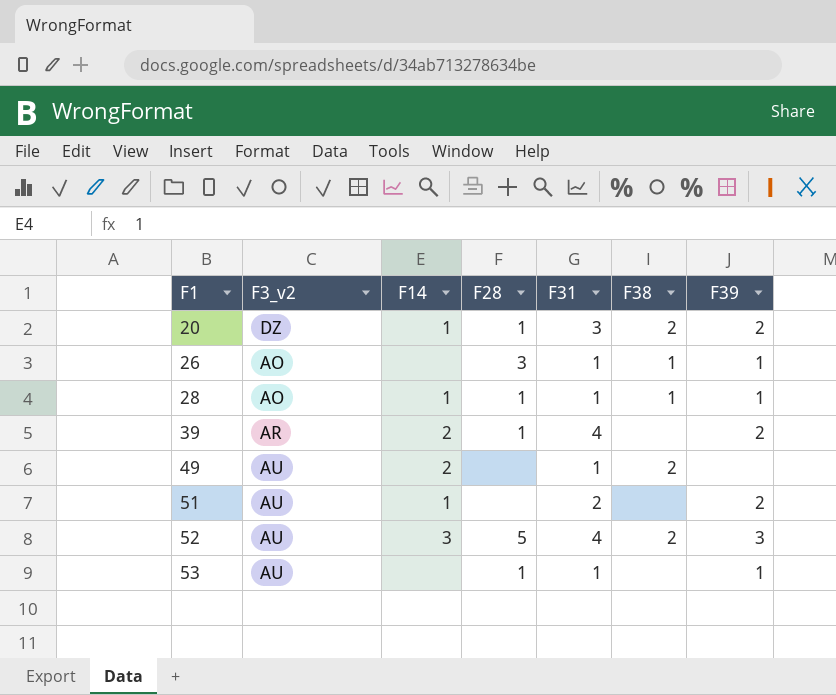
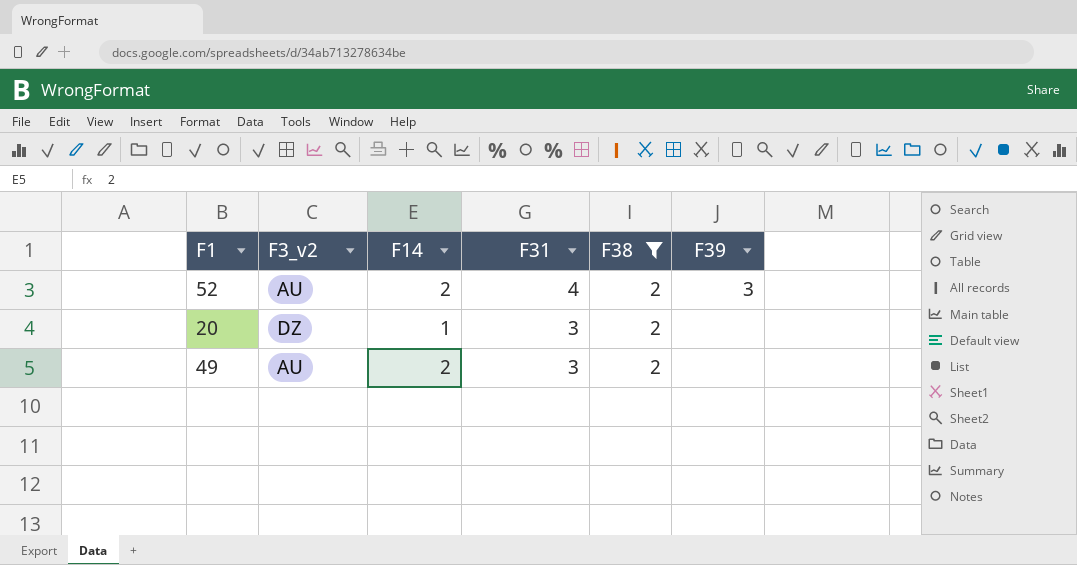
filter: none -> F38 = 2
row order: F1 ascending -> F31 descending
column F28 | position: 4 -> none
52 | F14: 3 -> 2
20 | F39: 2 -> none
49 | F31: 1 -> 3

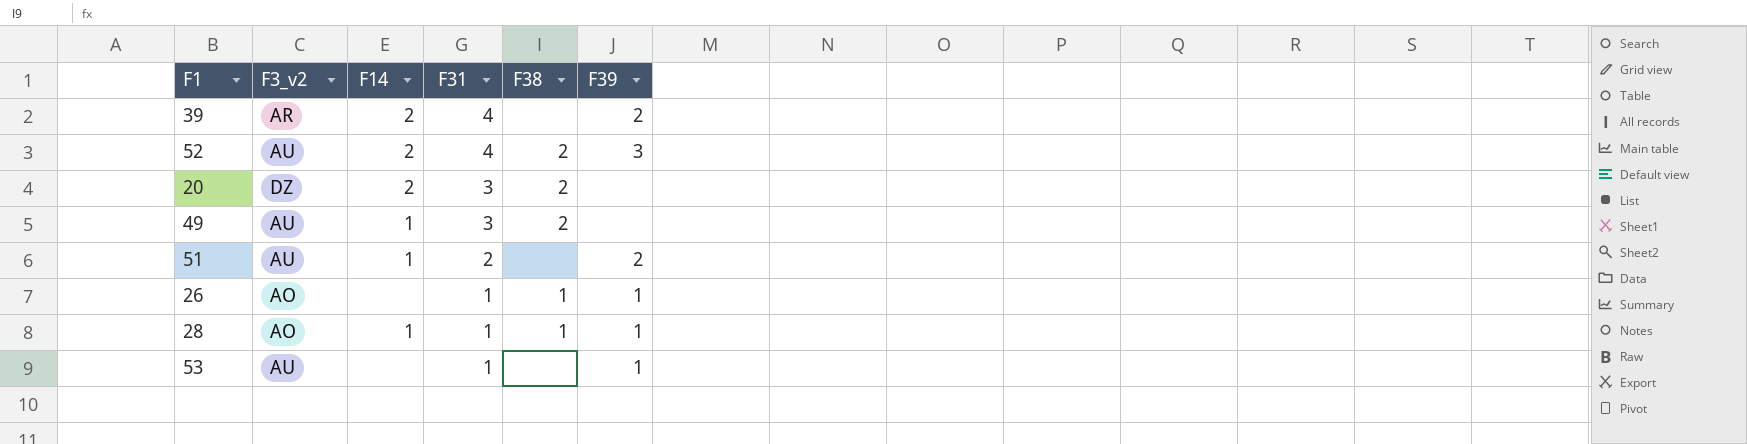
filter: F38 = 2 -> none
20 | F14: 1 -> 2
49 | F14: 2 -> 1

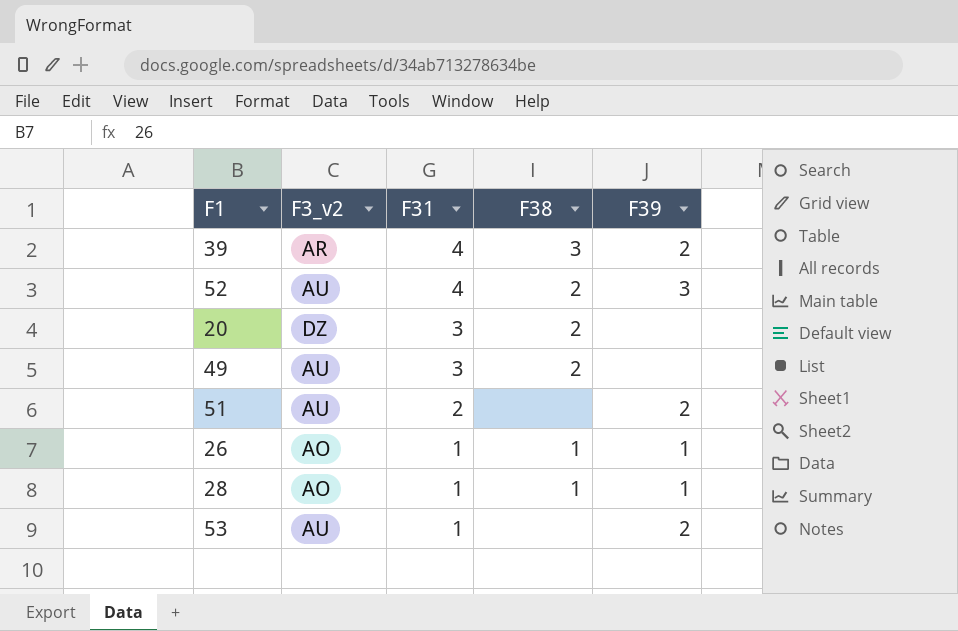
column F14 | position: 3 -> none
39 | F38: none -> 3
53 | F39: 1 -> 2

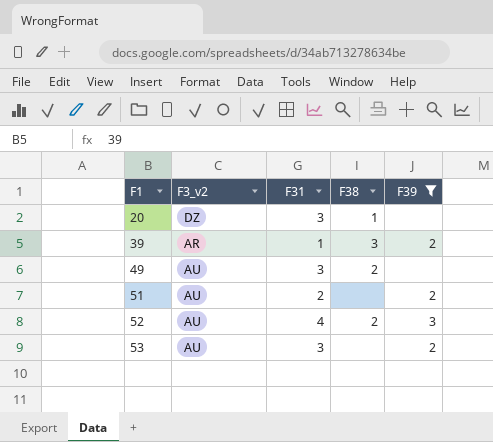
filter: none -> F39 != 1
row order: F31 descending -> F1 ascending
20 | F38: 2 -> 1
39 | F31: 4 -> 1
53 | F31: 1 -> 3

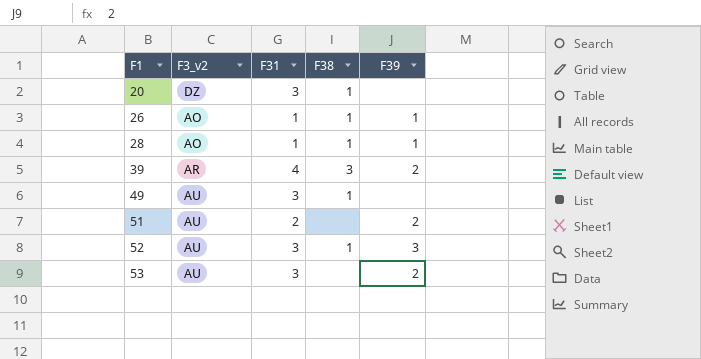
filter: F39 != 1 -> none
39 | F31: 1 -> 4
49 | F38: 2 -> 1
52 | F31: 4 -> 3
52 | F38: 2 -> 1

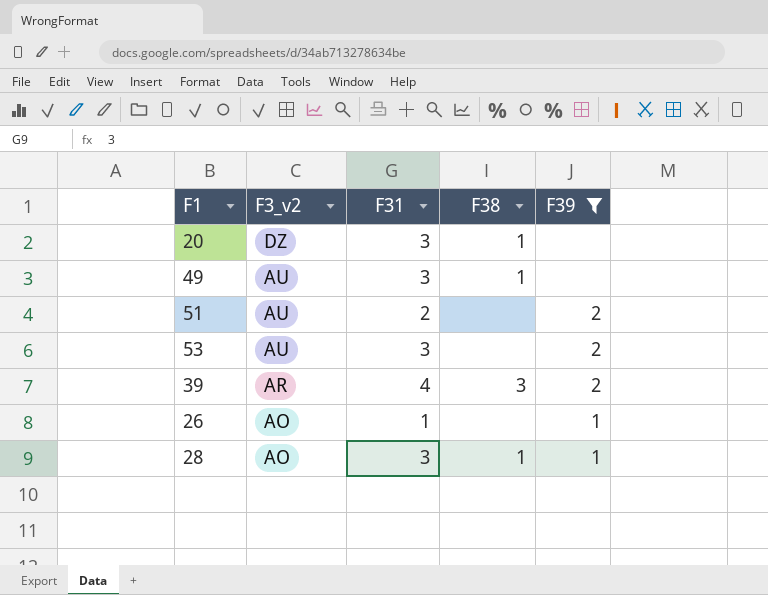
filter: none -> F39 != 3
row order: F1 ascending -> F3_v2 descending
26 | F38: 1 -> none
28 | F31: 1 -> 3

